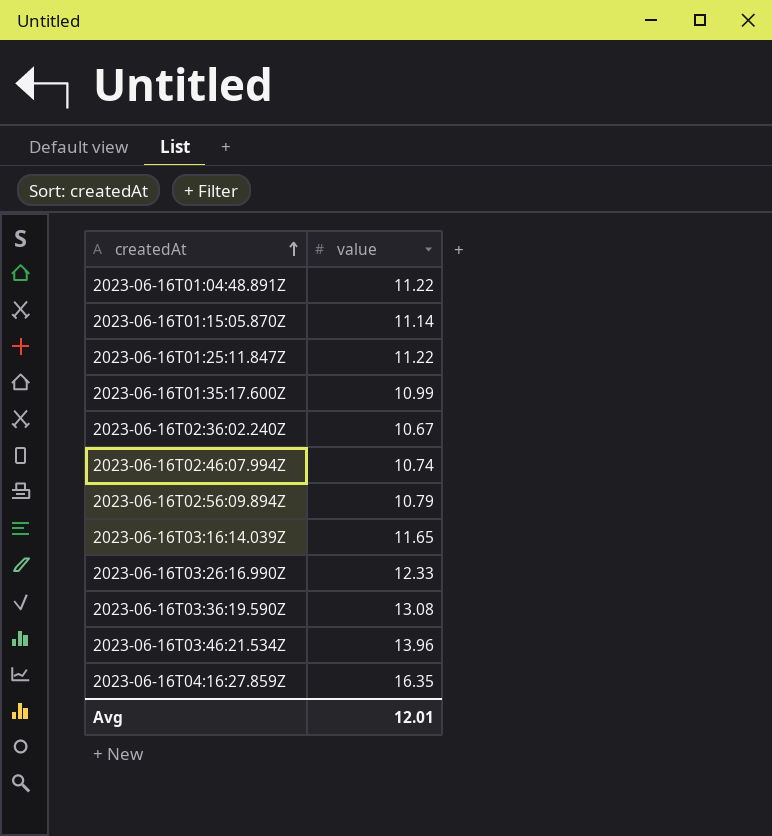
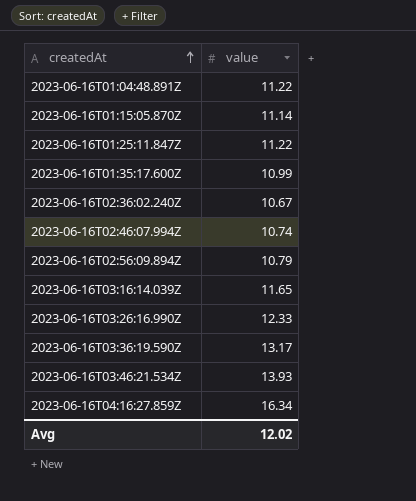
2023-06-16T03:36:19.590Z | value: 13.08 -> 13.17
2023-06-16T03:46:21.534Z | value: 13.96 -> 13.93
2023-06-16T04:16:27.859Z | value: 16.35 -> 16.34
Avg | value: 12.01 -> 12.02

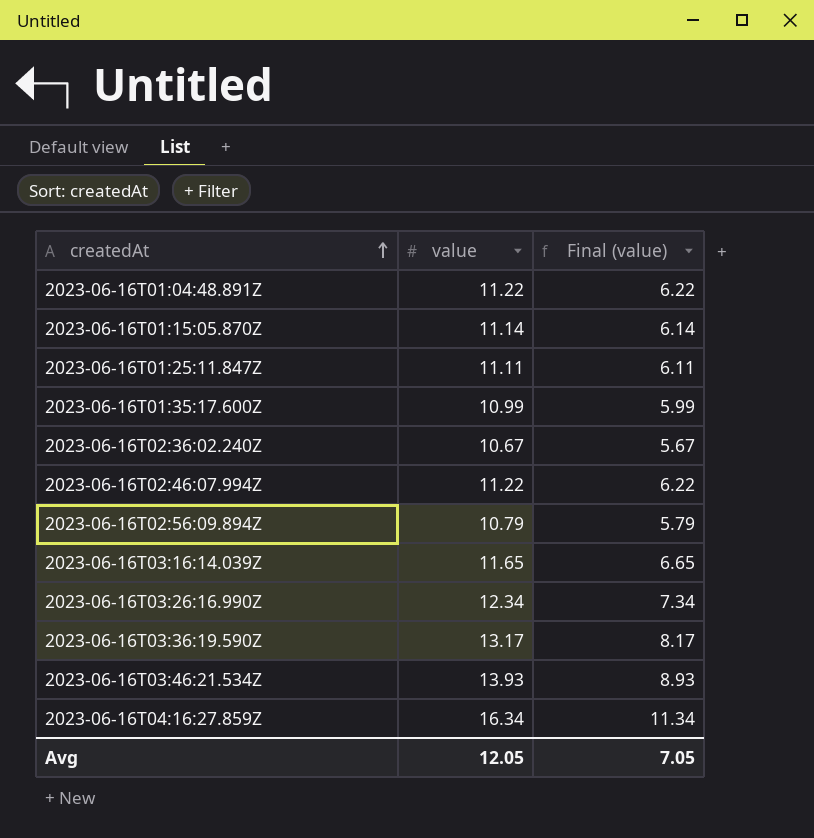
column Final (value) | formula: none -> [value] - 5
2023-06-16T01:25:11.847Z | value: 11.22 -> 11.11
2023-06-16T02:46:07.994Z | value: 10.74 -> 11.22
2023-06-16T03:26:16.990Z | value: 12.33 -> 12.34
Avg | value: 12.02 -> 12.05

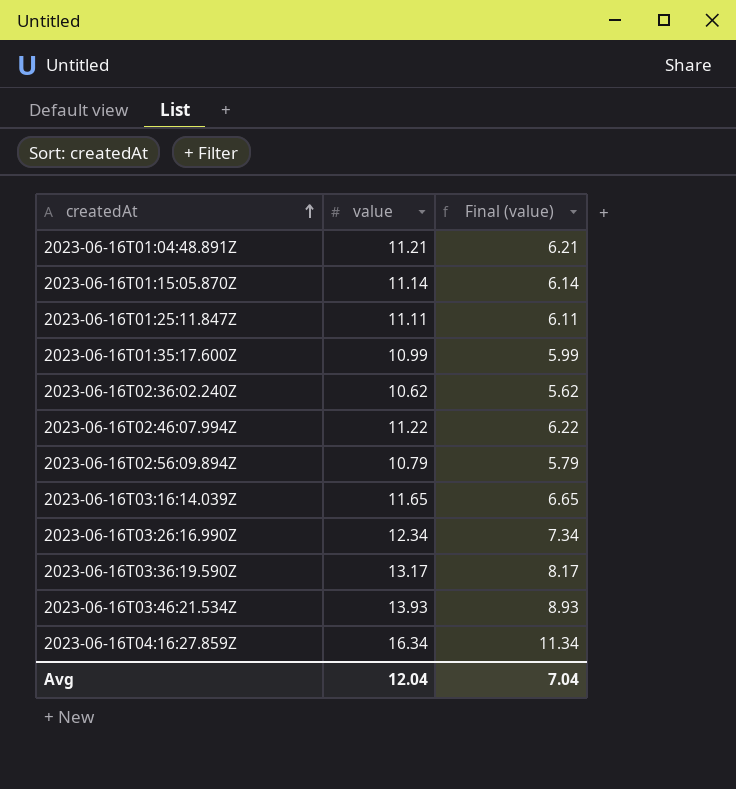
2023-06-16T01:04:48.891Z | value: 11.22 -> 11.21
2023-06-16T01:04:48.891Z | Final (value): 6.22 -> 6.21
2023-06-16T02:36:02.240Z | value: 10.67 -> 10.62
2023-06-16T02:36:02.240Z | Final (value): 5.67 -> 5.62
Avg | value: 12.05 -> 12.04
Avg | Final (value): 7.05 -> 7.04

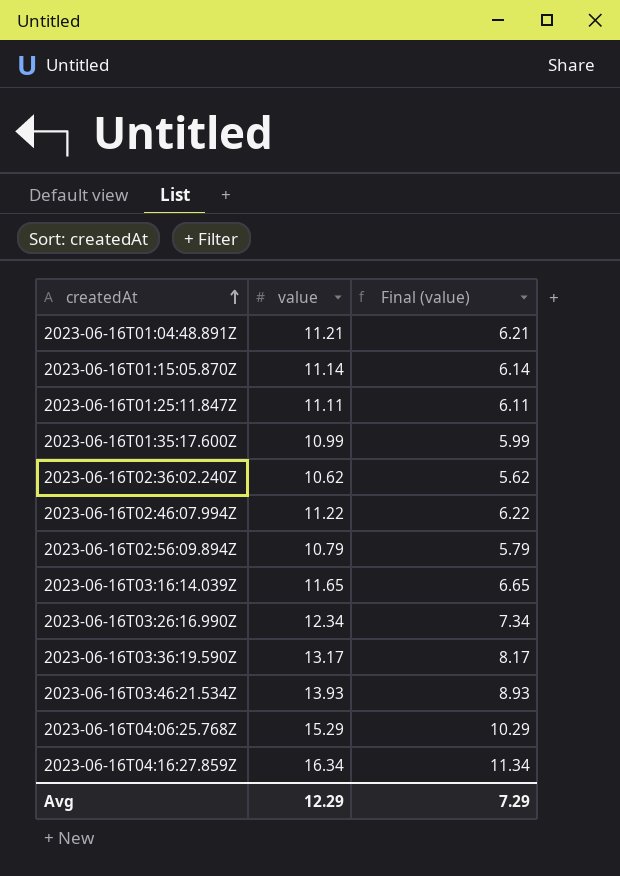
row 2023-06-16T04:06:25.768Z: none -> 15.29 | 10.29
Avg | value: 12.04 -> 12.29
Avg | Final (value): 7.04 -> 7.29

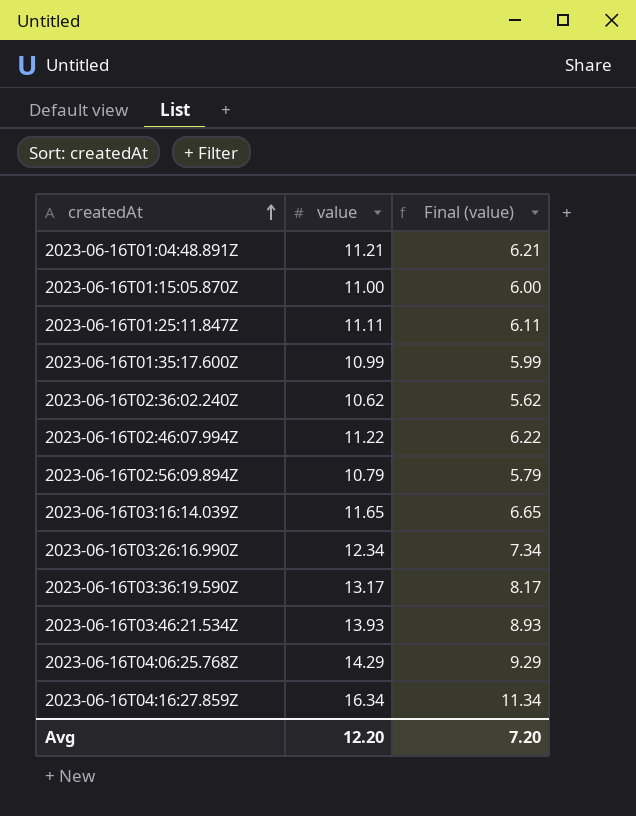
2023-06-16T01:15:05.870Z | value: 11.14 -> 11.00
2023-06-16T01:15:05.870Z | Final (value): 6.14 -> 6.00
2023-06-16T04:06:25.768Z | value: 15.29 -> 14.29
2023-06-16T04:06:25.768Z | Final (value): 10.29 -> 9.29
Avg | value: 12.29 -> 12.20
Avg | Final (value): 7.29 -> 7.20

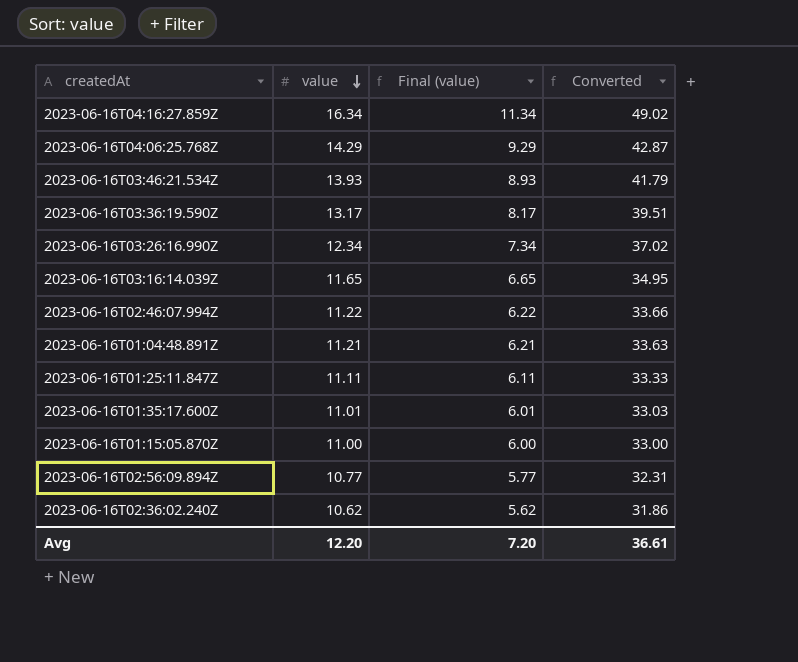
row order: createdAt ascending -> value descending
column Converted | formula: none -> [value] * 3
2023-06-16T01:35:17.600Z | value: 10.99 -> 11.01
2023-06-16T01:35:17.600Z | Final (value): 5.99 -> 6.01
2023-06-16T02:56:09.894Z | value: 10.79 -> 10.77
2023-06-16T02:56:09.894Z | Final (value): 5.79 -> 5.77

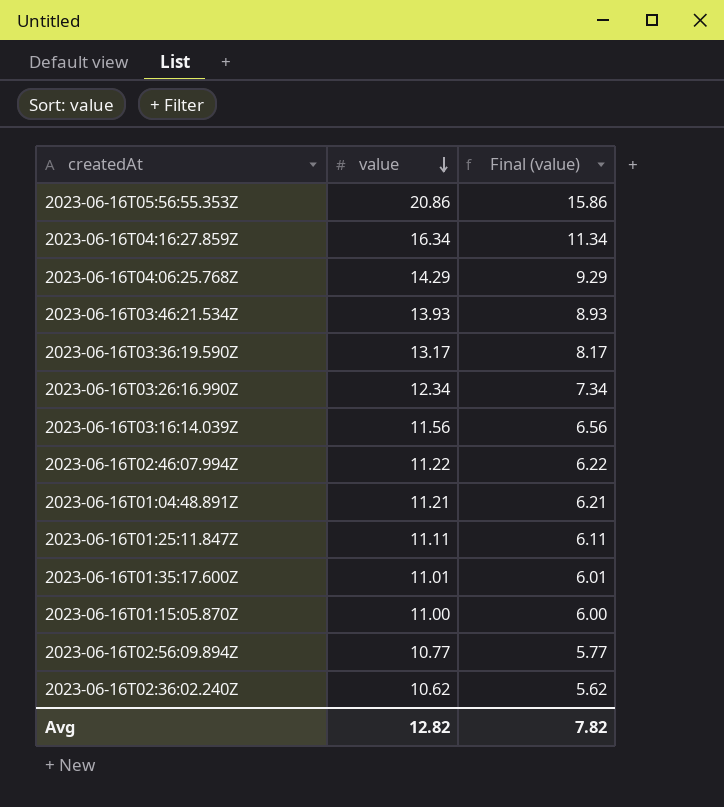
column Converted | formula: [value] * 3 -> none
row 2023-06-16T05:56:55.353Z: none -> 20.86 | 15.86
2023-06-16T03:16:14.039Z | value: 11.65 -> 11.56
2023-06-16T03:16:14.039Z | Final (value): 6.65 -> 6.56
Avg | value: 12.20 -> 12.82
Avg | Final (value): 7.20 -> 7.82

